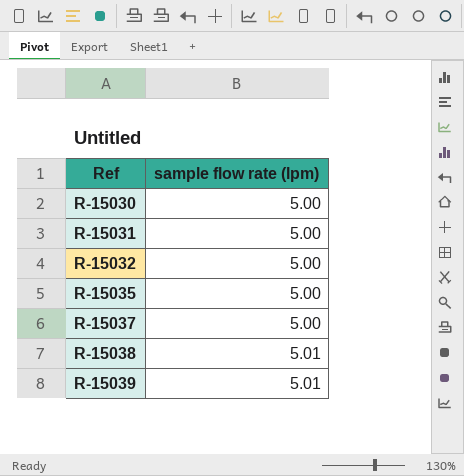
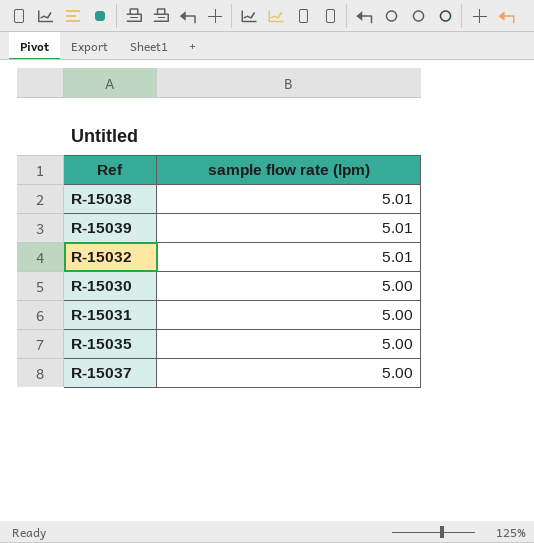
row order: Ref ascending -> sample flow rate (lpm) descending
R-15032 | sample flow rate (lpm): 5.00 -> 5.01

